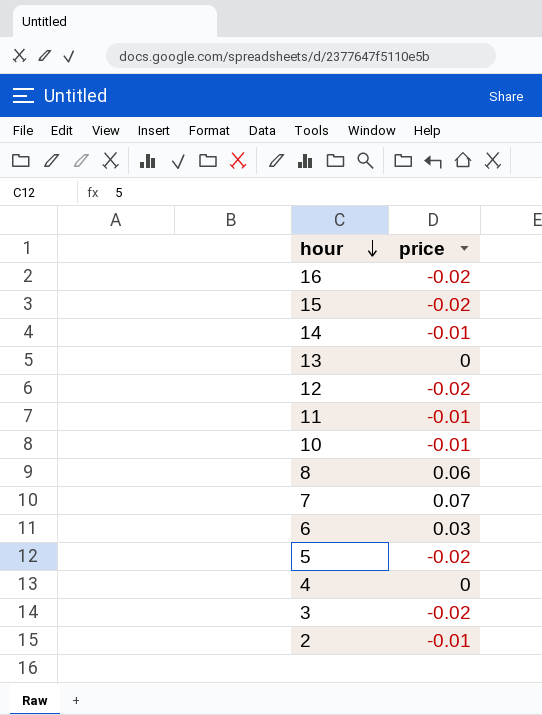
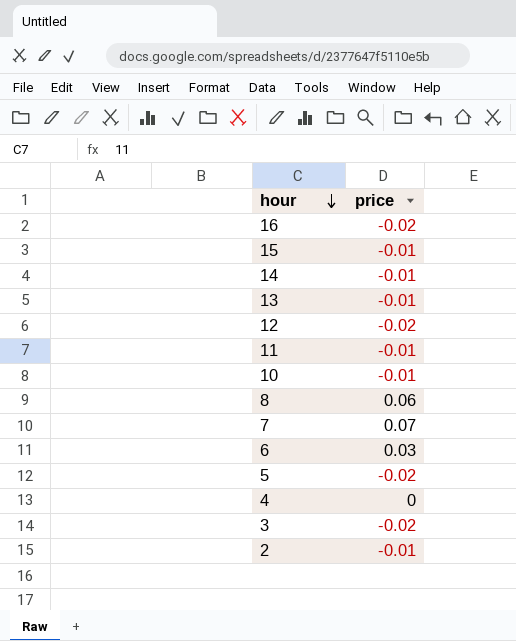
15 | price: -0.02 -> -0.01
13 | price: 0 -> -0.01

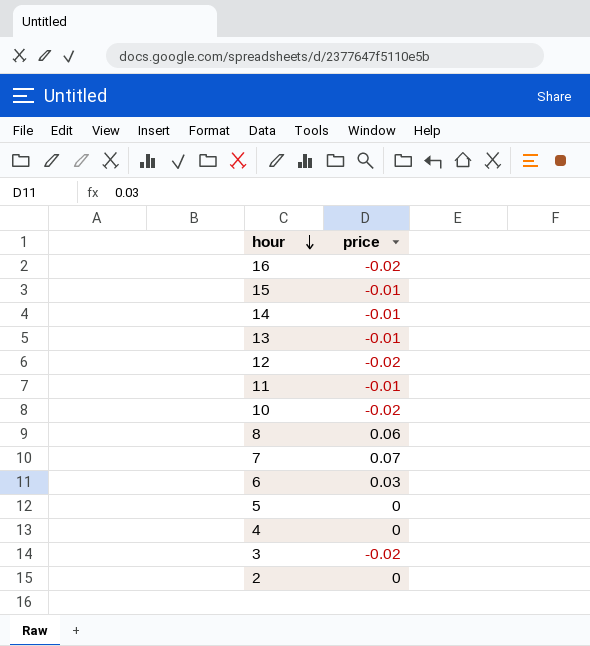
10 | price: -0.01 -> -0.02
5 | price: -0.02 -> 0
2 | price: -0.01 -> 0

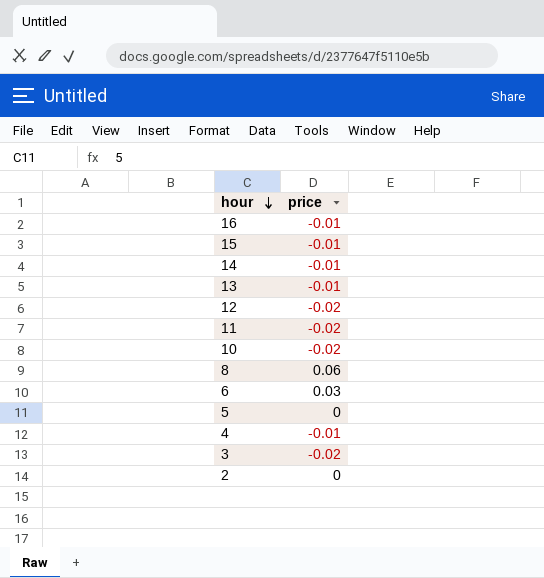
row 7: 0.07 -> none
16 | price: -0.02 -> -0.01
11 | price: -0.01 -> -0.02
4 | price: 0 -> -0.01

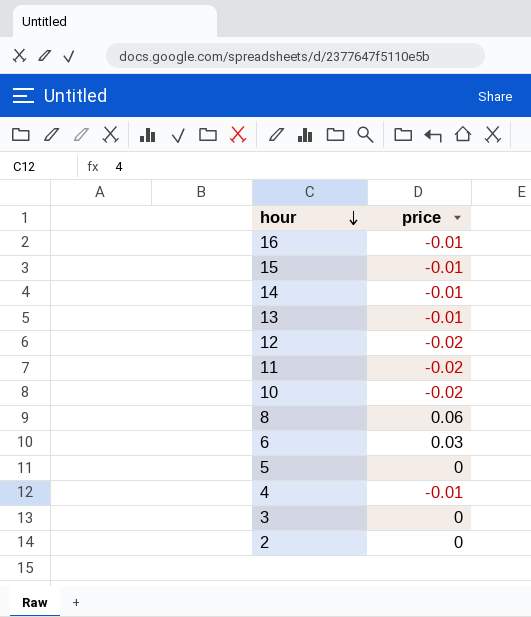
3 | price: -0.02 -> 0

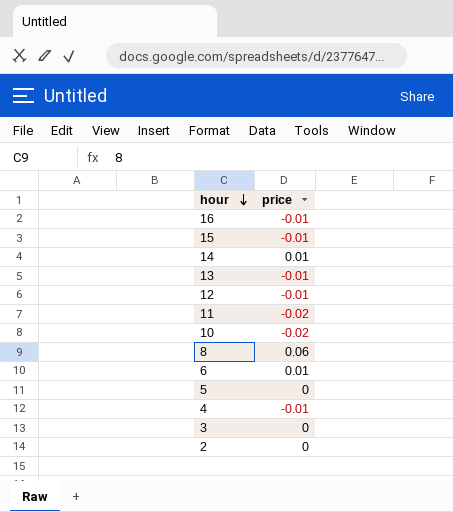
14 | price: -0.01 -> 0.01
12 | price: -0.02 -> -0.01
6 | price: 0.03 -> 0.01

